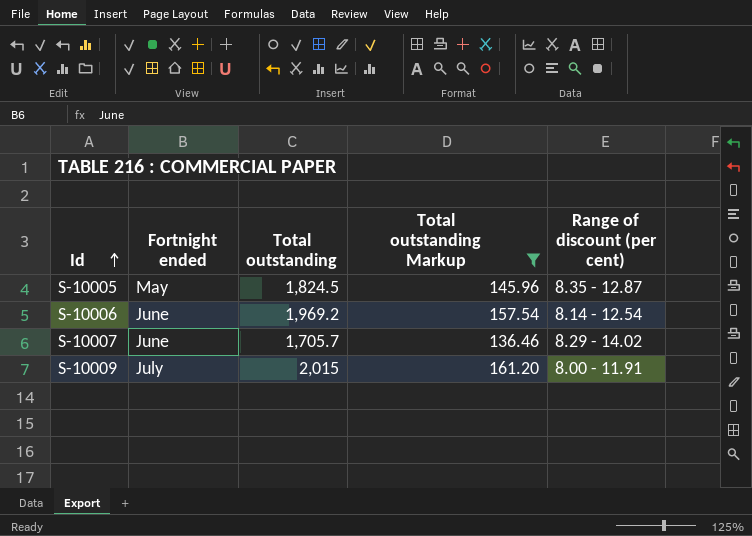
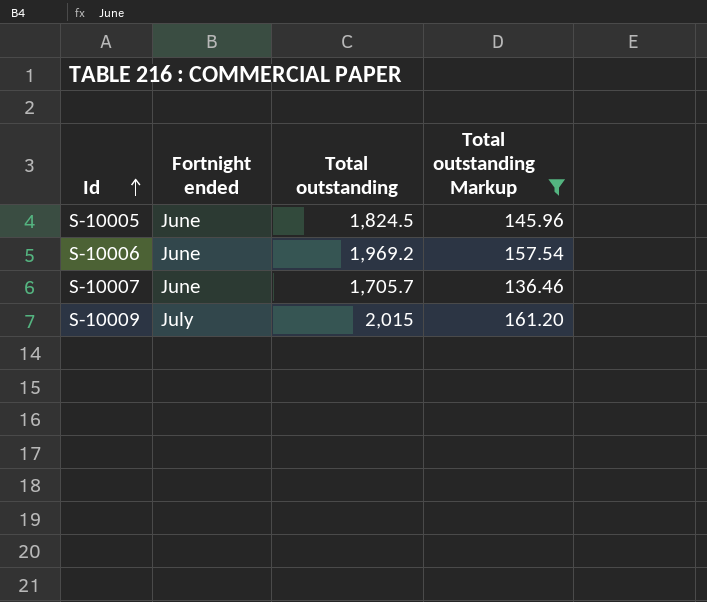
column Range of discount (per cent) | position: 5 -> none
S-10005 | Fortnight ended: May -> June

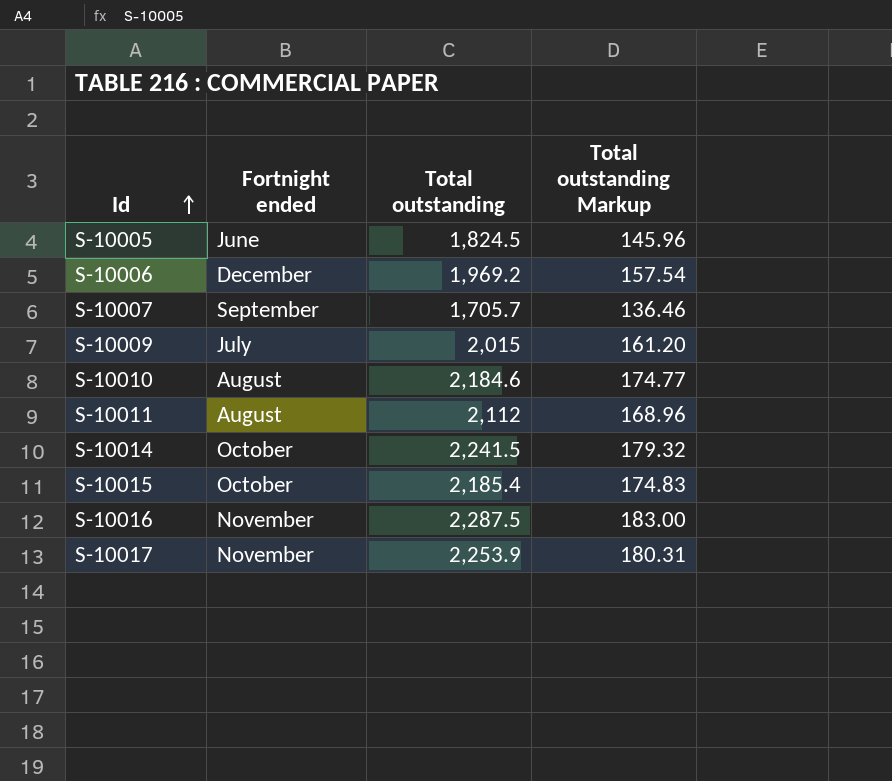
filter: Total outstanding Markup <= 161.20 -> none
S-10006 | Fortnight ended: June -> December
S-10007 | Fortnight ended: June -> September

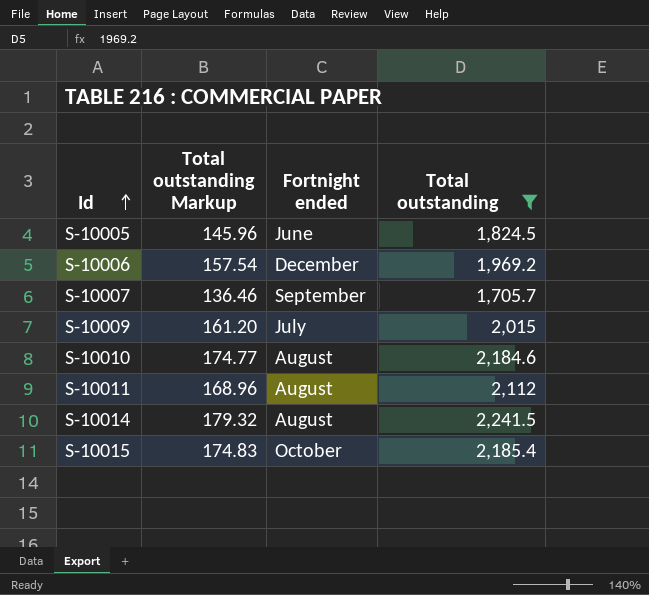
filter: none -> Total outstanding <= 2,241.5
column Total outstanding Markup | position: 4 -> 2
S-10014 | Fortnight ended: October -> August

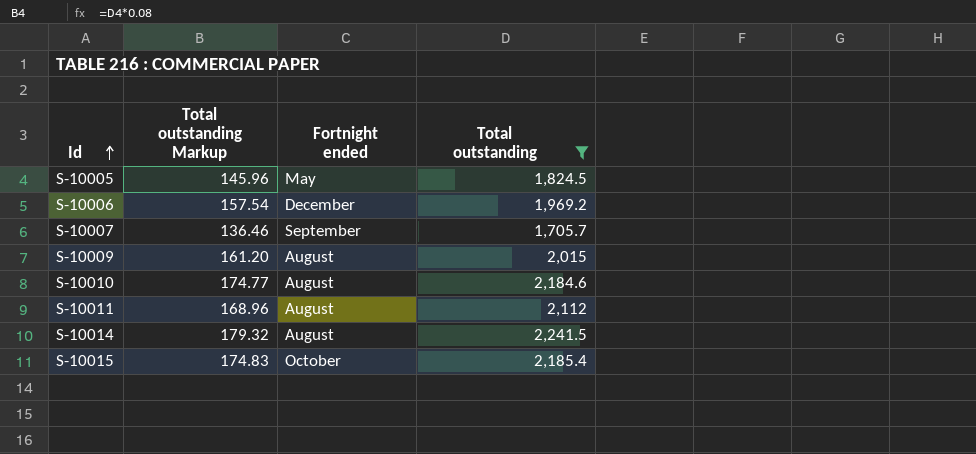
S-10005 | Fortnight ended: June -> May
S-10009 | Fortnight ended: July -> August

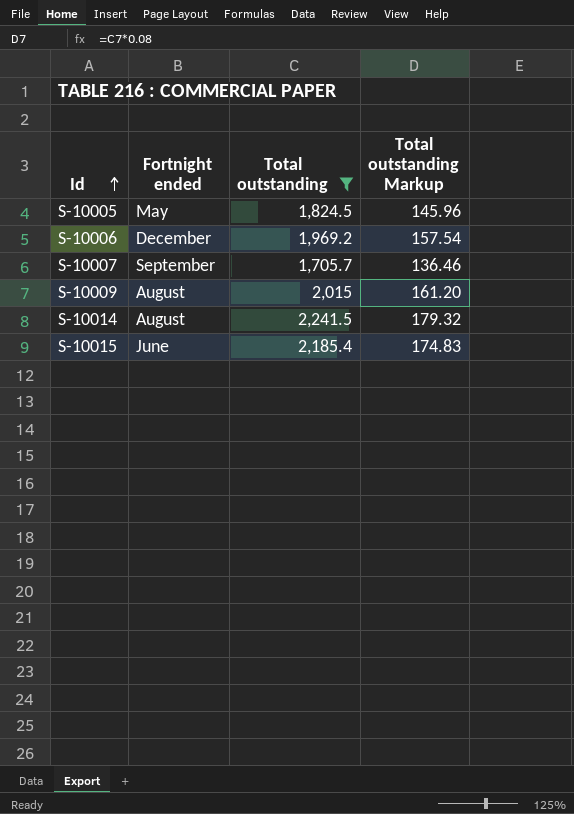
column Total outstanding Markup | position: 2 -> 4
row S-10010: 174.77 | August | 2,184.6 -> none
row S-10011: 168.96 | August | 2,112 -> none
S-10015 | Fortnight ended: October -> June

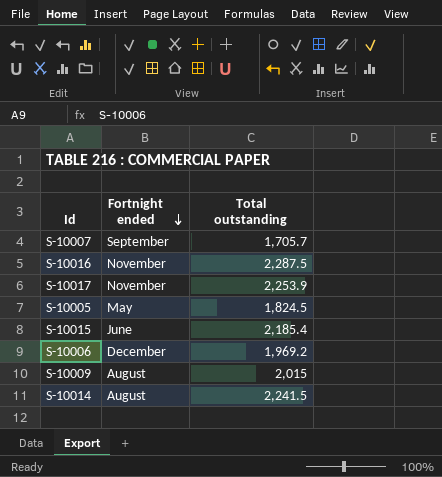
filter: Total outstanding <= 2,241.5 -> none
row order: Id ascending -> Fortnight ended descending
column Total outstanding Markup | formula: [Total outstanding] * 0.08 -> none

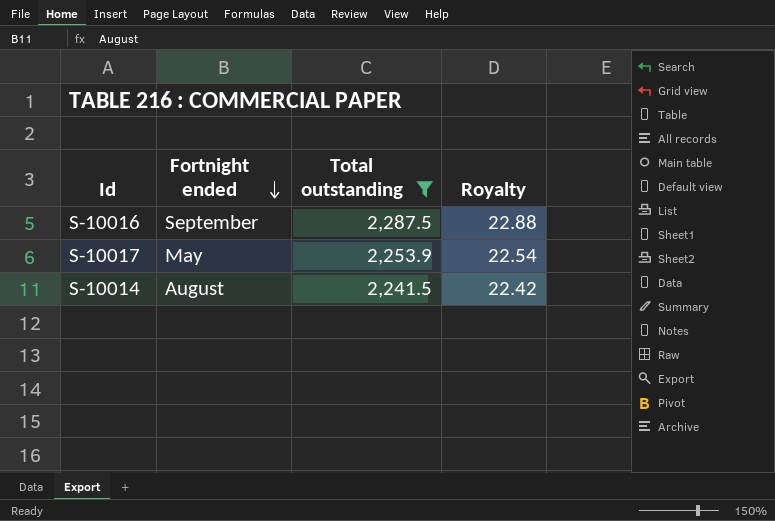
filter: none -> Total outstanding >= 2,241.5
column Royalty | formula: none -> [Total outstanding] * 0.01
S-10016 | Fortnight ended: November -> September
S-10017 | Fortnight ended: November -> May

